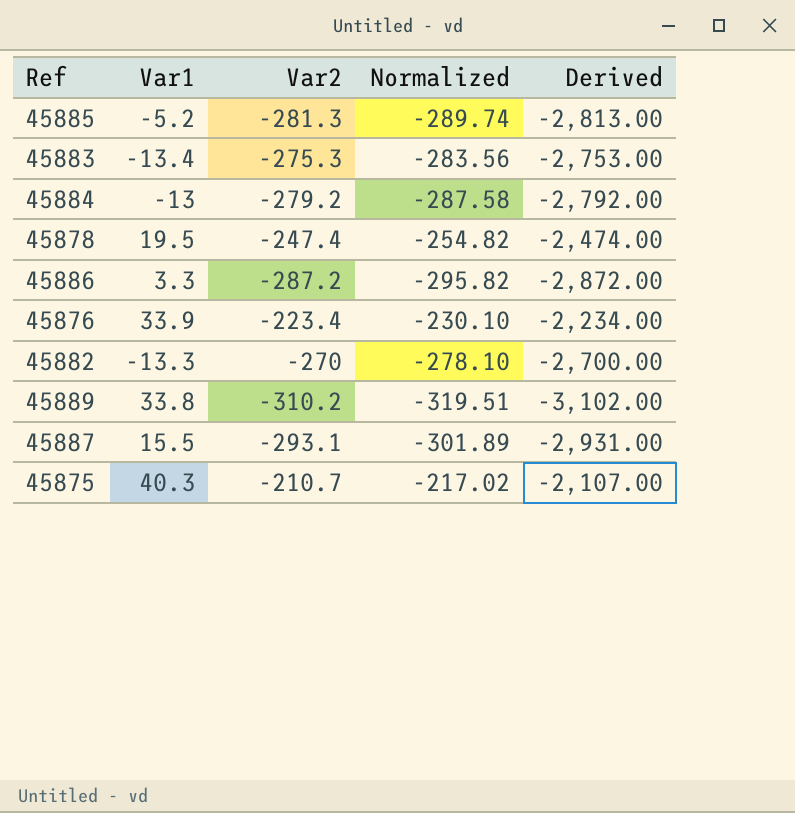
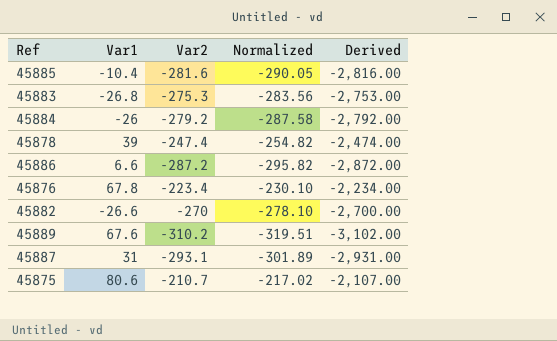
45885 | Var1: -5.2 -> -10.4
45885 | Var2: -281.3 -> -281.6
45885 | Normalized: -289.74 -> -290.05
45885 | Derived: -2,813.00 -> -2,816.00
45883 | Var1: -13.4 -> -26.8
45884 | Var1: -13 -> -26
45878 | Var1: 19.5 -> 39
45886 | Var1: 3.3 -> 6.6
45876 | Var1: 33.9 -> 67.8
45882 | Var1: -13.3 -> -26.6
45889 | Var1: 33.8 -> 67.6
45887 | Var1: 15.5 -> 31
45875 | Var1: 40.3 -> 80.6

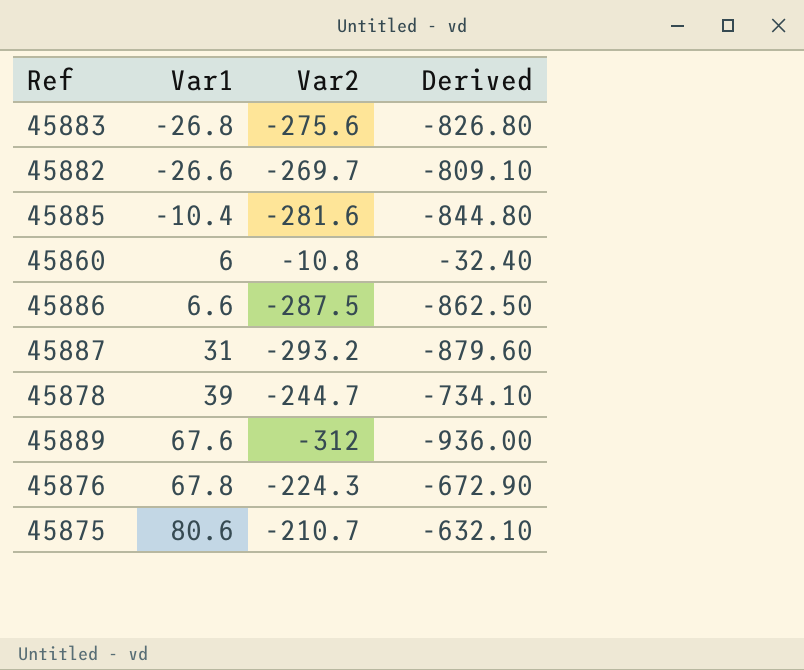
row order: none -> Var1 ascending
column Normalized | formula: [Var2] * 1.03 -> none
column Derived | formula: [Var2] * 10 -> [Var2] * 3
row 45884: -26 | -279.2 | -287.58 | -2,792.00 -> none
45883 | Var2: -275.3 -> -275.6
45882 | Var2: -270 -> -269.7
row 45860: none -> 6 | -10.8 | -32.40
45886 | Var2: -287.2 -> -287.5
45887 | Var2: -293.1 -> -293.2
45878 | Var2: -247.4 -> -244.7
45889 | Var2: -310.2 -> -312
45876 | Var2: -223.4 -> -224.3

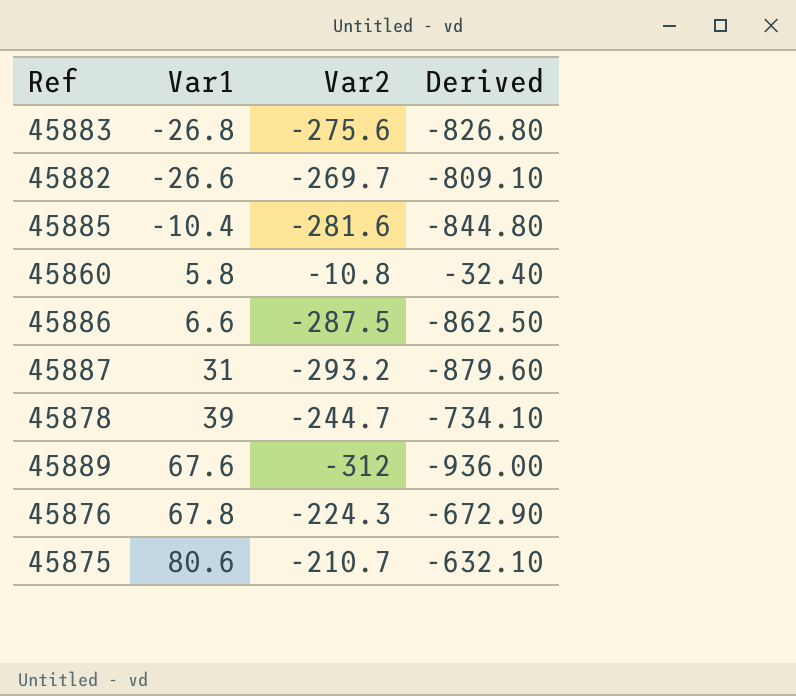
45860 | Var1: 6 -> 5.8

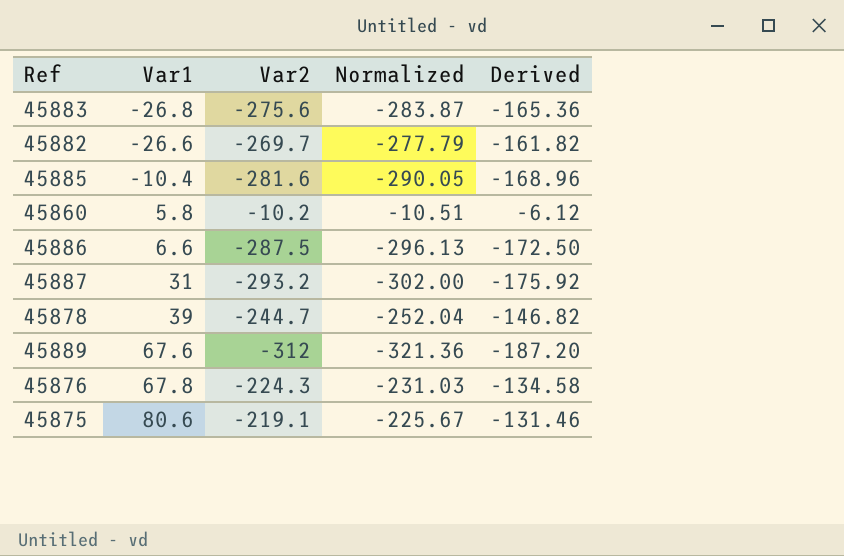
column Normalized | formula: none -> [Var2] * 1.03
column Derived | formula: [Var2] * 3 -> [Var2] * 0.6
45860 | Var2: -10.8 -> -10.2
45875 | Var2: -210.7 -> -219.1

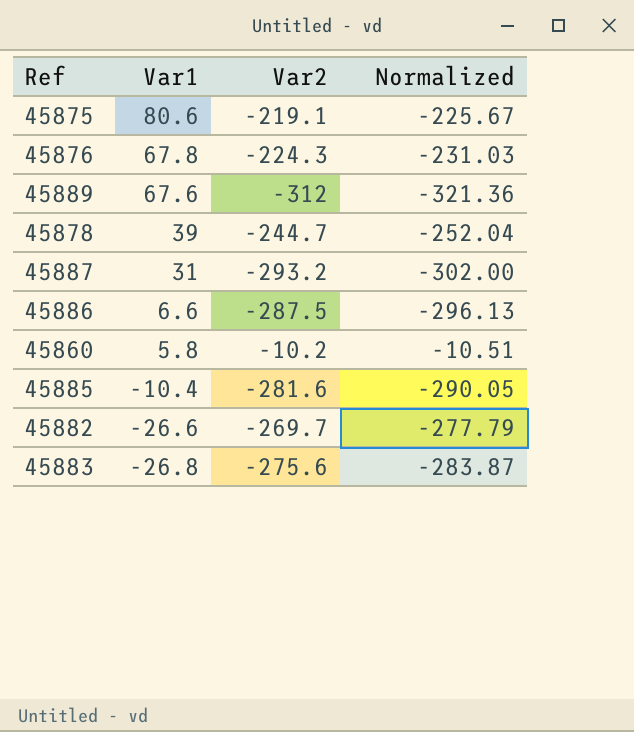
row order: Var1 ascending -> Var1 descending
column Derived | formula: [Var2] * 0.6 -> none

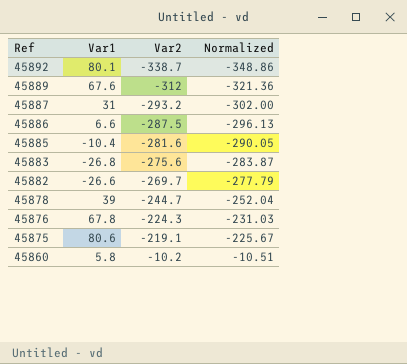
row order: Var1 descending -> Ref descending
row 45892: none -> 80.1 | -338.7 | -348.86

